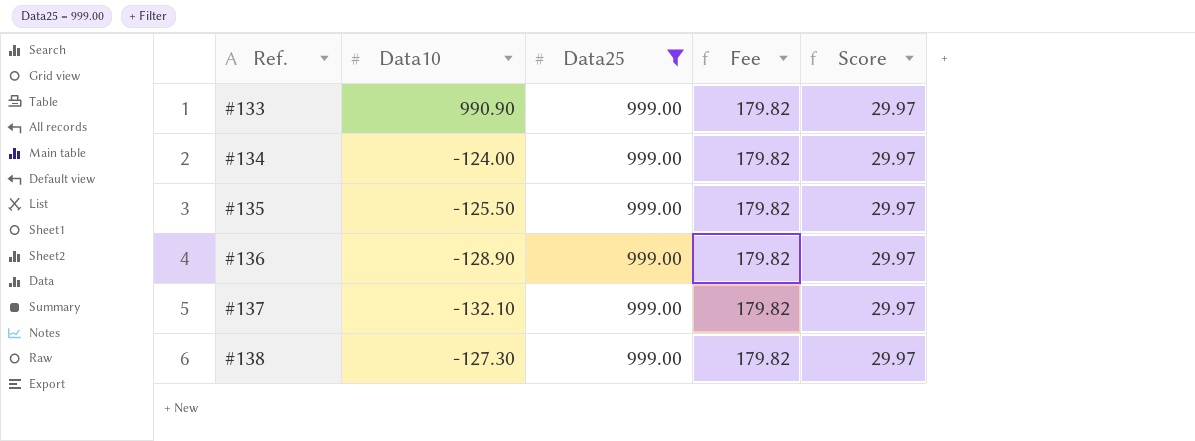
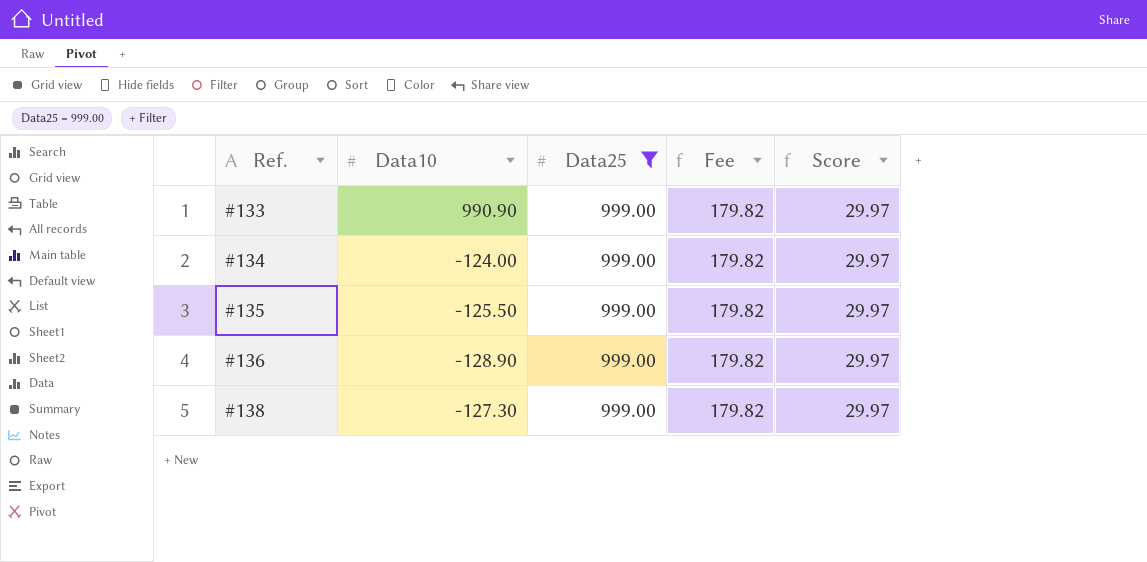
row #137: -132.10 | 999.00 | 179.82 | 29.97 -> none

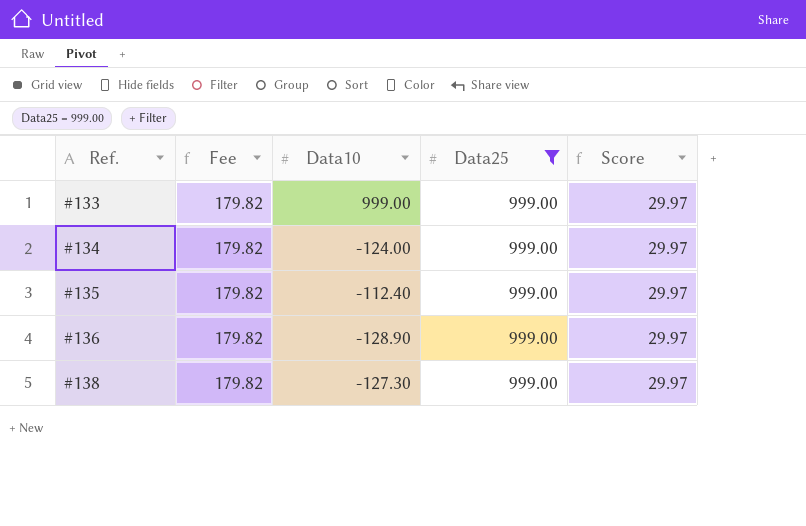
column Fee | position: 4 -> 2
#133 | Data10: 990.90 -> 999.00
#135 | Data10: -125.50 -> -112.40

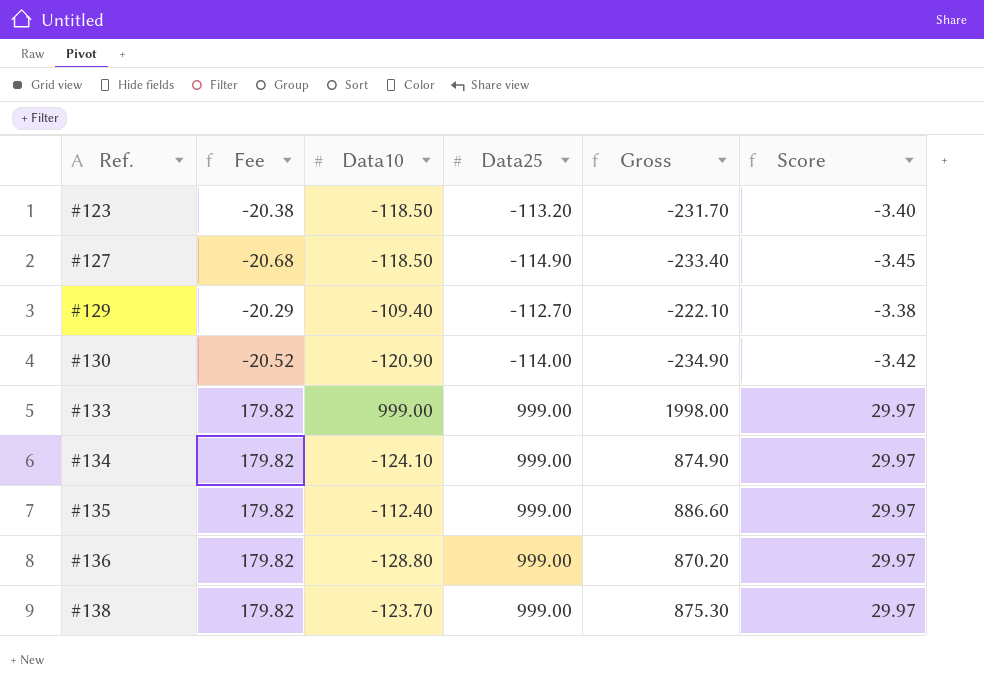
filter: Data25 = 999.00 -> none
column Gross | formula: none -> [Data10] + [Data25]
#134 | Data10: -124.00 -> -124.10
#136 | Data10: -128.90 -> -128.80
#138 | Data10: -127.30 -> -123.70

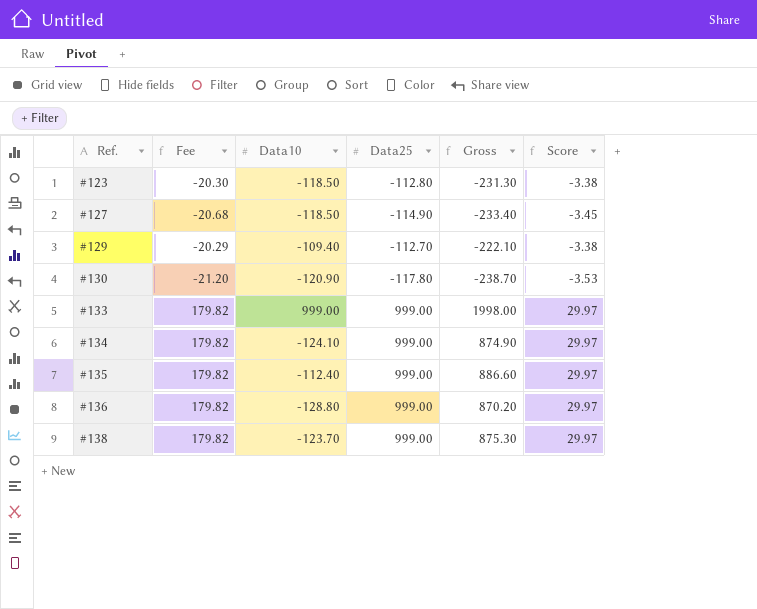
#123 | Fee: -20.38 -> -20.30
#123 | Data25: -113.20 -> -112.80
#123 | Gross: -231.70 -> -231.30
#123 | Score: -3.40 -> -3.38
#130 | Fee: -20.52 -> -21.20
#130 | Data25: -114.00 -> -117.80
#130 | Gross: -234.90 -> -238.70
#130 | Score: -3.42 -> -3.53

